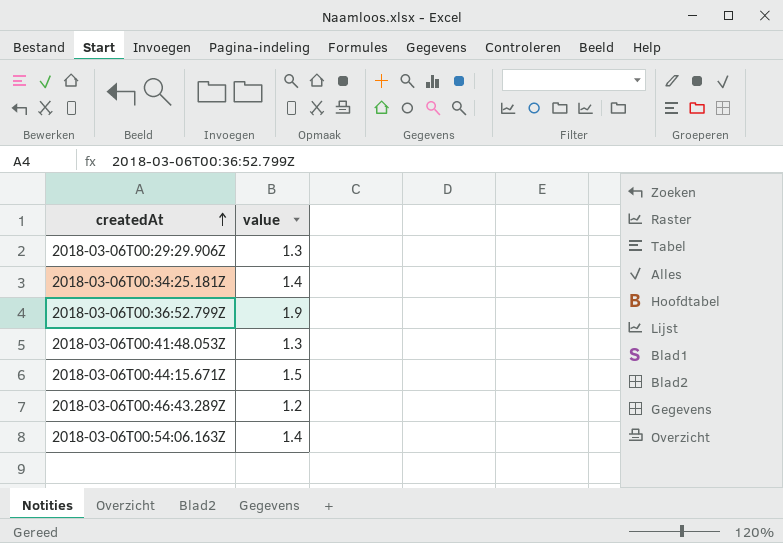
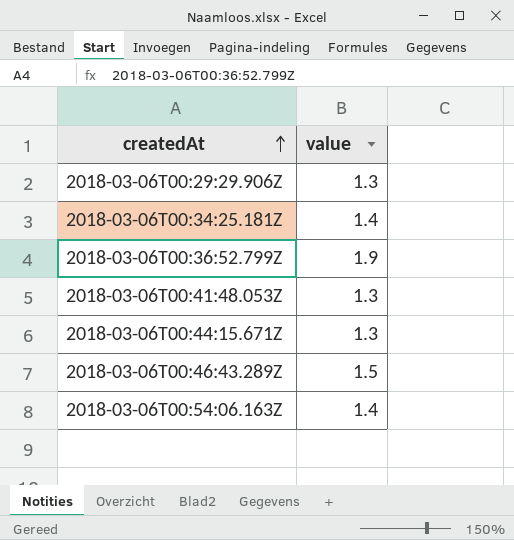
2018-03-06T00:44:15.671Z | value: 1.5 -> 1.3
2018-03-06T00:46:43.289Z | value: 1.2 -> 1.5

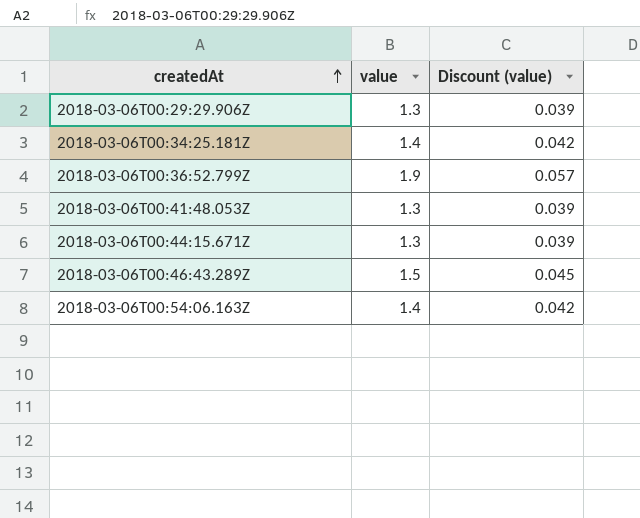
column Discount (value) | formula: none -> [value] * 0.03

